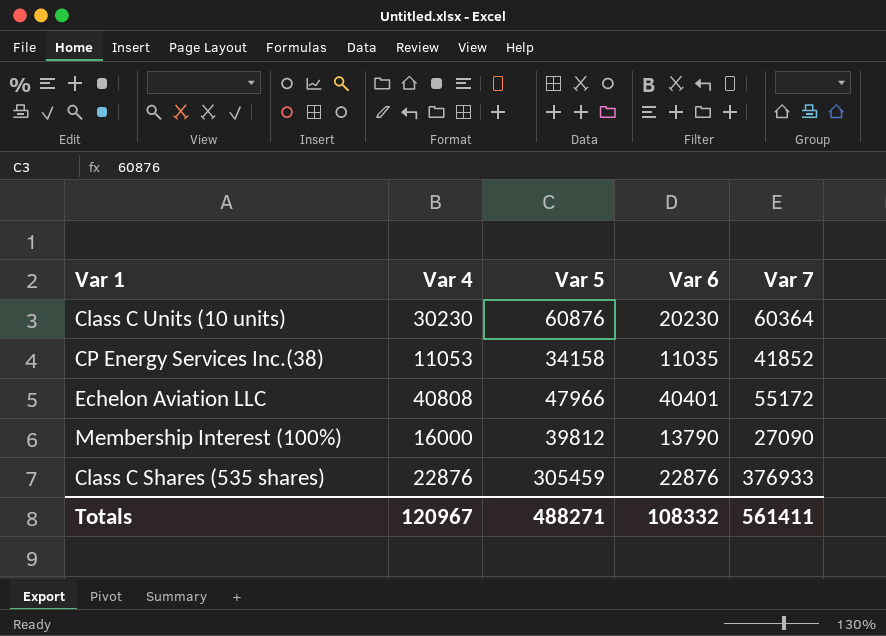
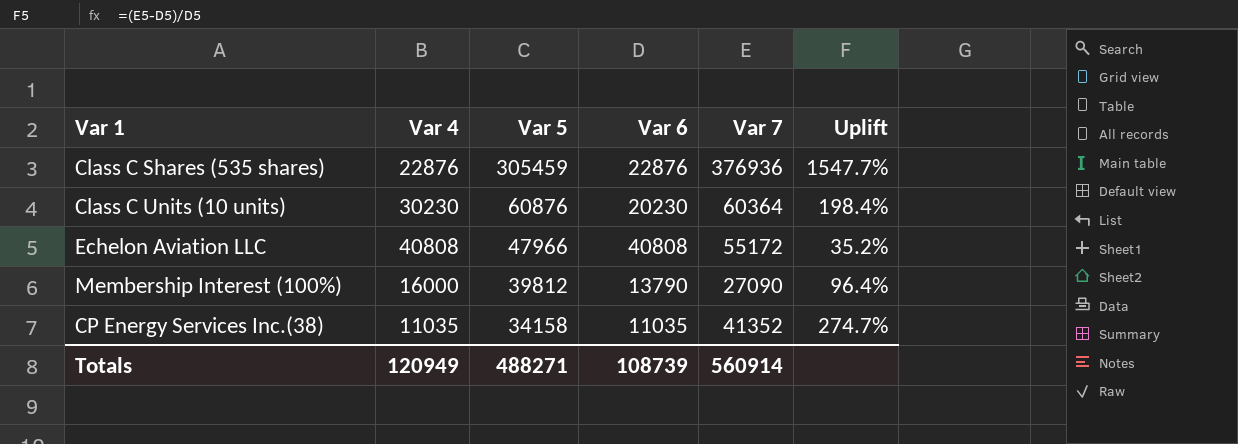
row order: none -> Var 5 descending
column Uplift | formula: none -> ([Var 7] - [Var 6]) / [Var 6]
Class C Shares (535 shares) | Var 7: 376933 -> 376936
Echelon Aviation LLC | Var 6: 40401 -> 40808
CP Energy Services Inc.(38) | Var 4: 11053 -> 11035
CP Energy Services Inc.(38) | Var 7: 41852 -> 41352
Totals | Var 4: 120967 -> 120949
Totals | Var 6: 108332 -> 108739
Totals | Var 7: 561411 -> 560914

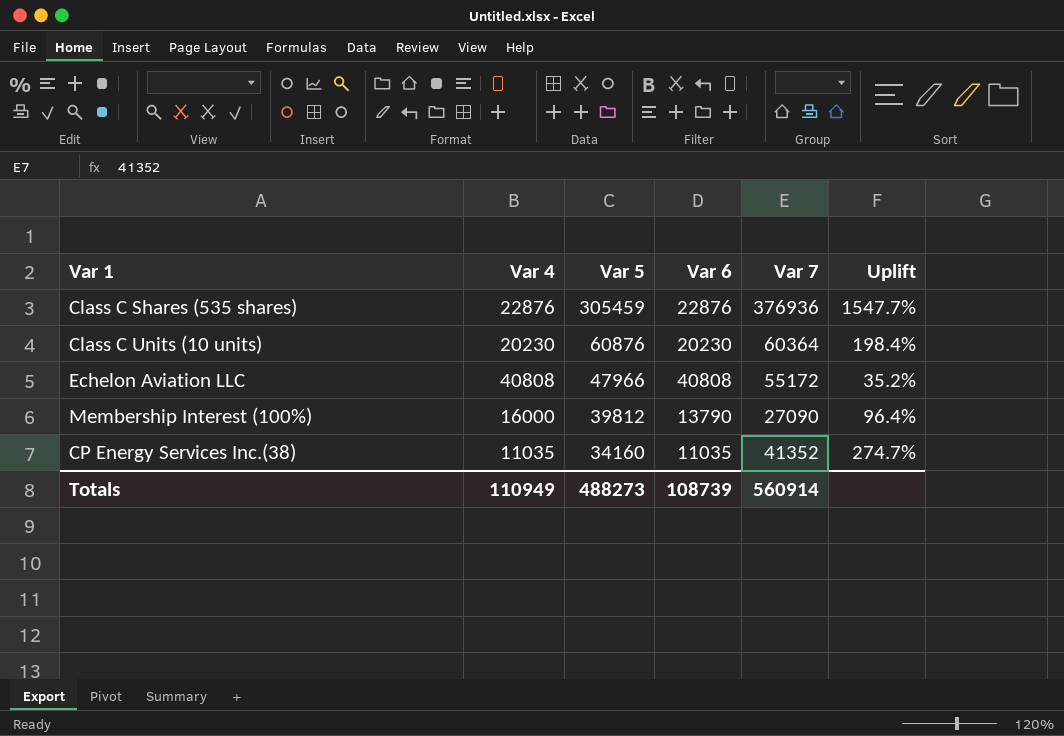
Class C Units (10 units) | Var 4: 30230 -> 20230
CP Energy Services Inc.(38) | Var 5: 34158 -> 34160
Totals | Var 4: 120949 -> 110949
Totals | Var 5: 488271 -> 488273

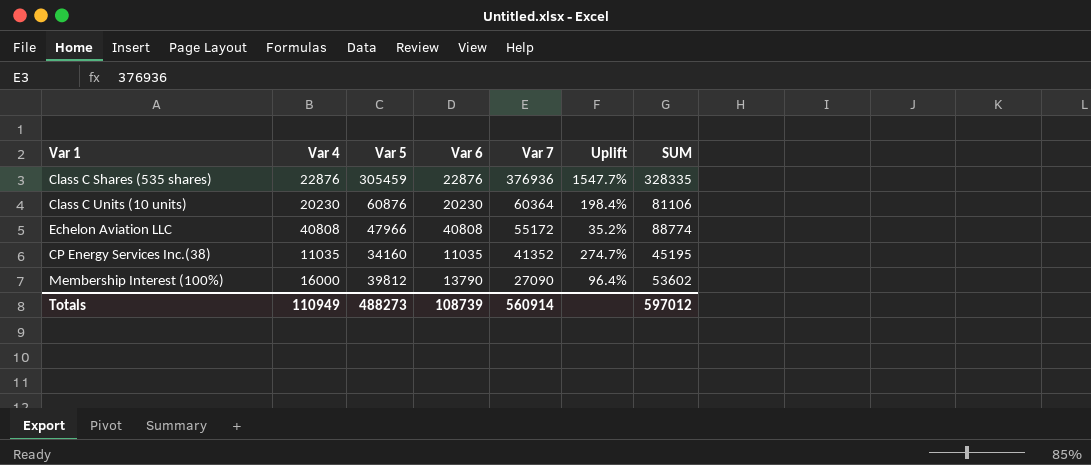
row order: Var 5 descending -> Var 7 descending
column SUM | formula: none -> [Var 5] + [Var 6]

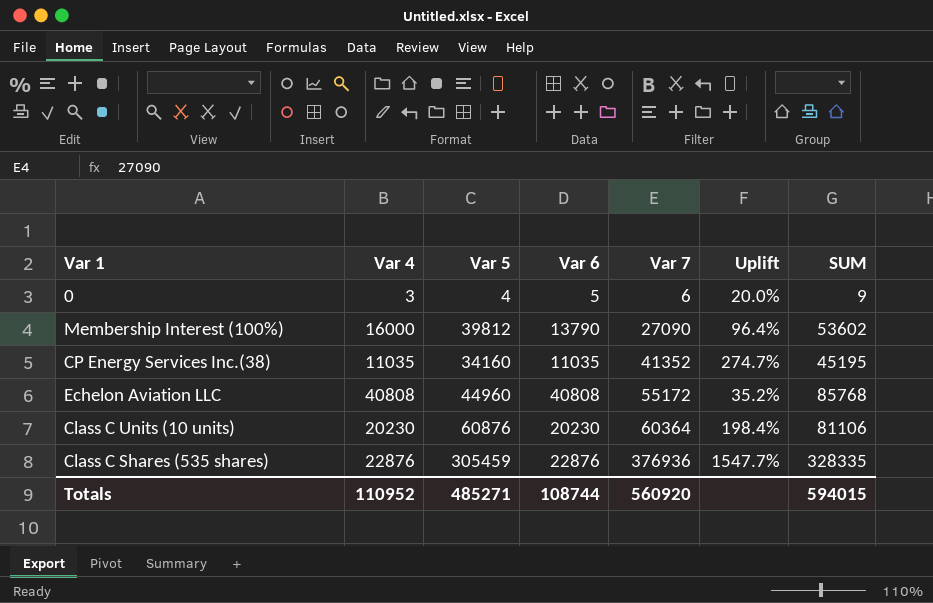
row order: Var 7 descending -> Var 7 ascending
row 0: none -> 3 | 4 | 5 | 6 | 20.0% | 9
Echelon Aviation LLC | Var 5: 47966 -> 44960
Echelon Aviation LLC | SUM: 88774 -> 85768
Totals | Var 4: 110949 -> 110952
Totals | Var 5: 488273 -> 485271
Totals | Var 6: 108739 -> 108744
Totals | Var 7: 560914 -> 560920
Totals | SUM: 597012 -> 594015

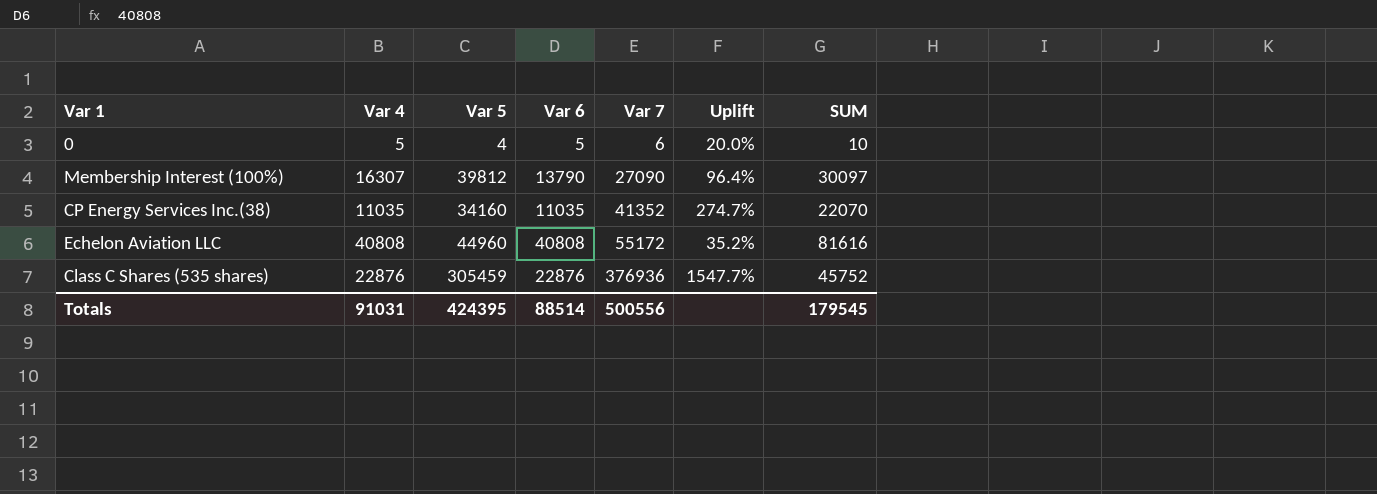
column SUM | formula: [Var 5] + [Var 6] -> [Var 4] + [Var 6]
row Class C Units (10 units): 20230 | 60876 | 20230 | 60364 | 198.4% | 81106 -> none
0 | Var 4: 3 -> 5
Membership Interest (100%) | Var 4: 16000 -> 16307
Totals | Var 4: 110952 -> 91031
Totals | Var 5: 485271 -> 424395
Totals | Var 6: 108744 -> 88514
Totals | Var 7: 560920 -> 500556
Totals | SUM: 594015 -> 179545

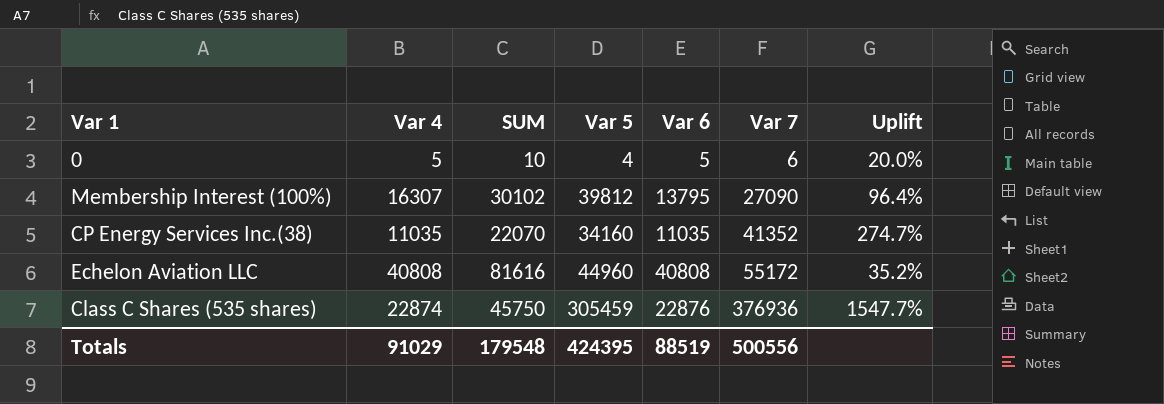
column SUM | position: 7 -> 3
Membership Interest (100%) | SUM: 30097 -> 30102
Membership Interest (100%) | Var 6: 13790 -> 13795
Class C Shares (535 shares) | Var 4: 22876 -> 22874
Class C Shares (535 shares) | SUM: 45752 -> 45750
Totals | Var 4: 91031 -> 91029
Totals | SUM: 179545 -> 179548
Totals | Var 6: 88514 -> 88519

